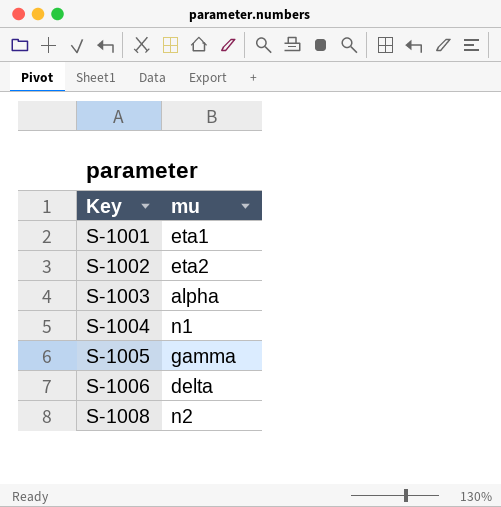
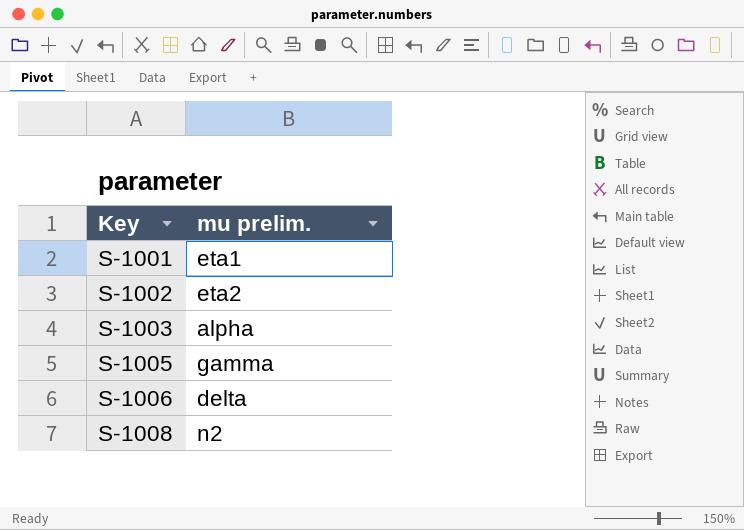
column name: mu -> mu prelim.
row S-1004: n1 -> none

